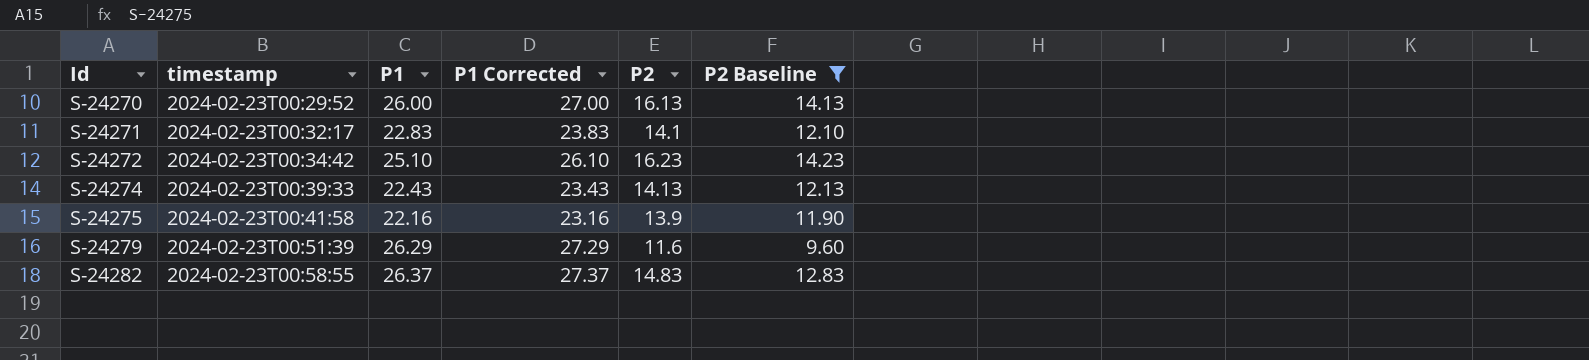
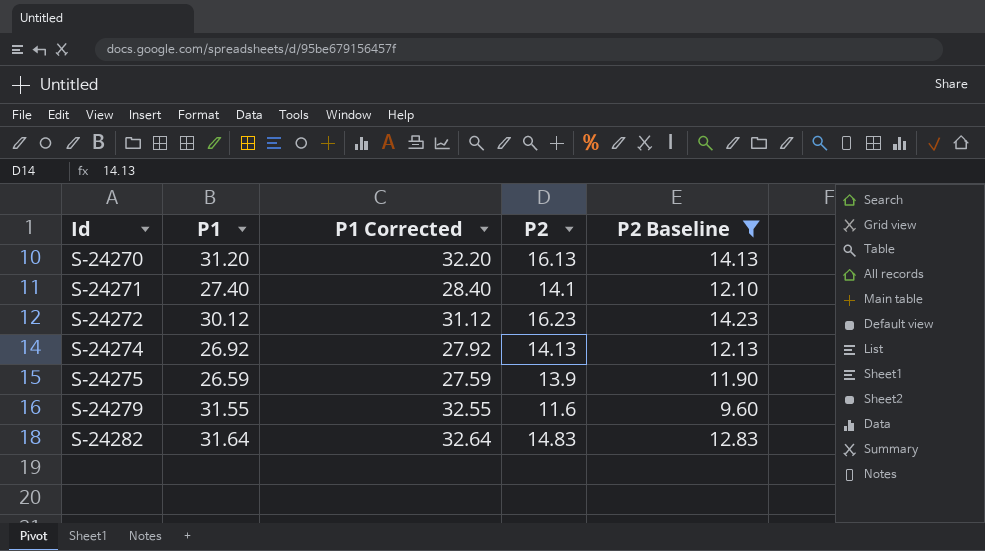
column timestamp | position: 2 -> none
S-24270 | P1: 26.00 -> 31.20
S-24270 | P1 Corrected: 27.00 -> 32.20
S-24271 | P1: 22.83 -> 27.40
S-24271 | P1 Corrected: 23.83 -> 28.40
S-24272 | P1: 25.10 -> 30.12
S-24272 | P1 Corrected: 26.10 -> 31.12
S-24274 | P1: 22.43 -> 26.92
S-24274 | P1 Corrected: 23.43 -> 27.92
S-24275 | P1: 22.16 -> 26.59
S-24275 | P1 Corrected: 23.16 -> 27.59
S-24279 | P1: 26.29 -> 31.55
S-24279 | P1 Corrected: 27.29 -> 32.55
S-24282 | P1: 26.37 -> 31.64
S-24282 | P1 Corrected: 27.37 -> 32.64

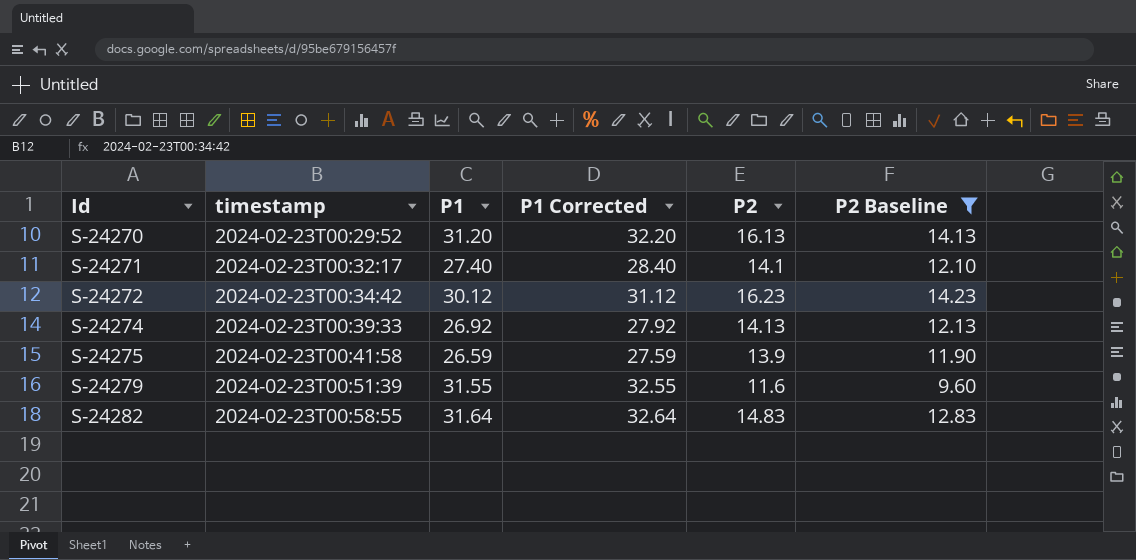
column timestamp | position: none -> 2

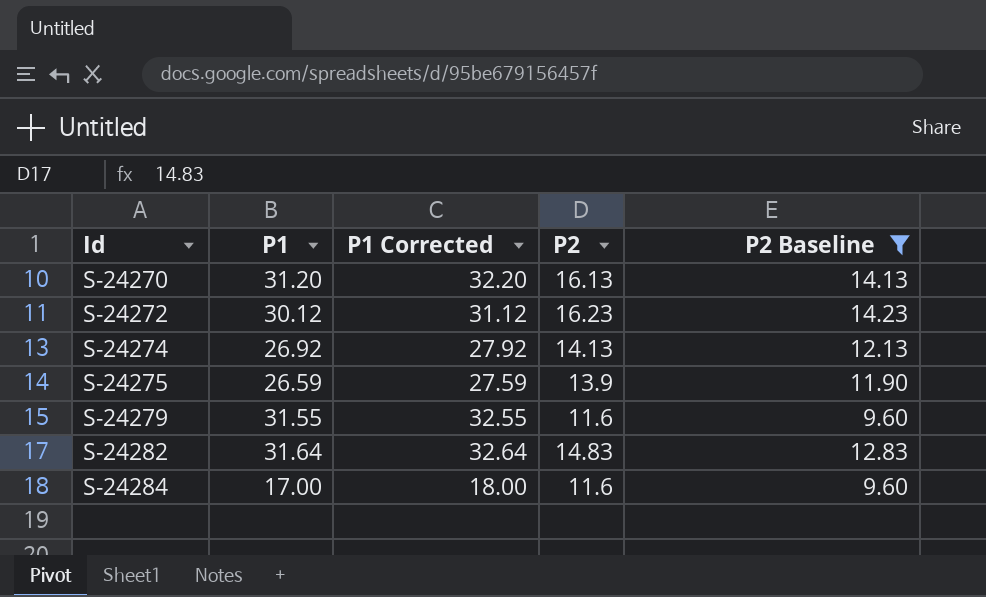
column timestamp | position: 2 -> none
row S-24271: 2024-02-23T00:32:17 | 27.40 | 28.40 | 14.1 | 12.10 -> none
row S-24284: none -> 17.00 | 18.00 | 11.6 | 9.60

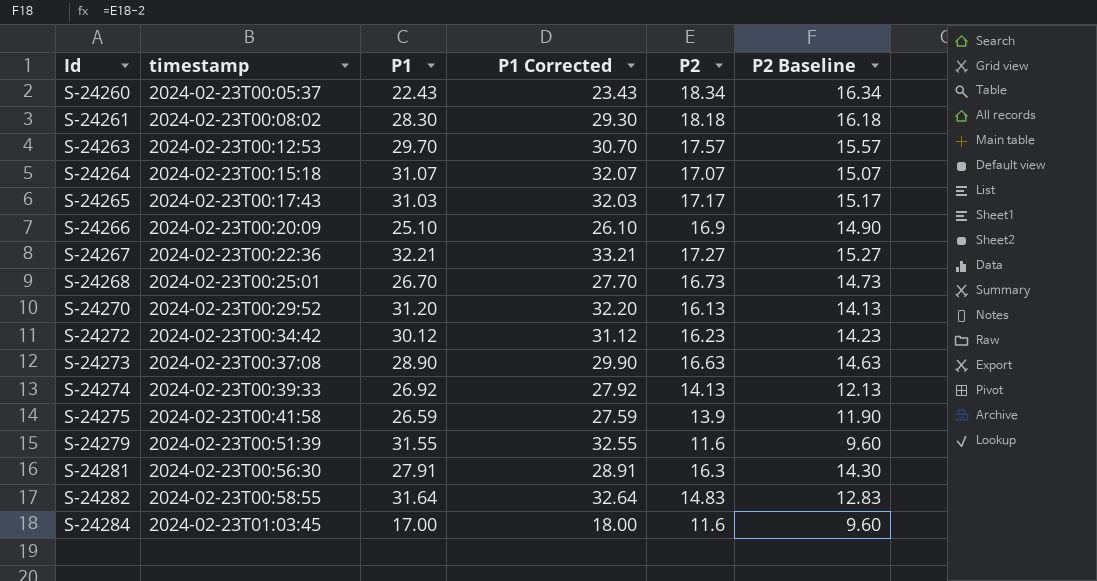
filter: P2 Baseline <= 14.23 -> none
column timestamp | position: none -> 2

